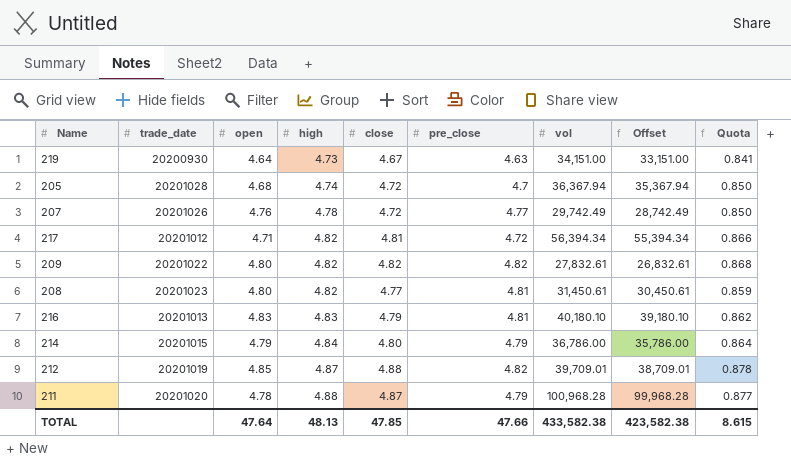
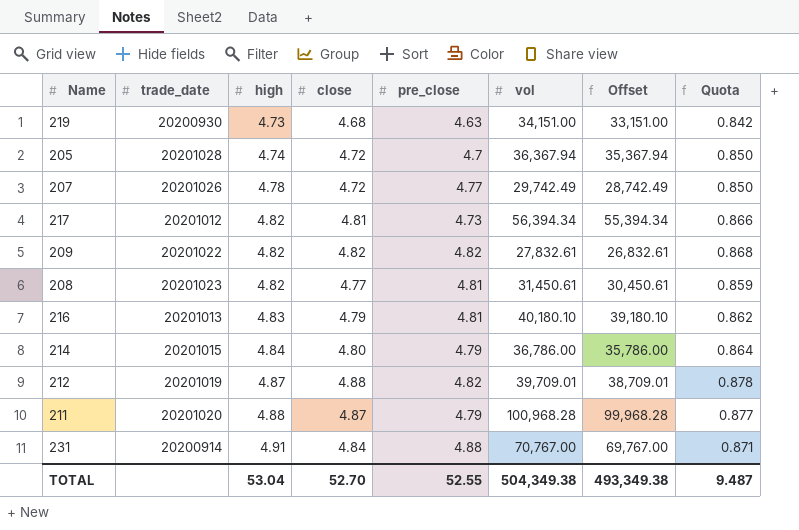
column open | position: 3 -> none
219 | close: 4.67 -> 4.68
219 | Quota: 0.841 -> 0.842
217 | pre_close: 4.72 -> 4.73
row 231: none -> 20200914 | 4.91 | 4.84 | 4.88 | 70,767.00 | 69,767.00 | 0.871
TOTAL | high: 48.13 -> 53.04
TOTAL | close: 47.85 -> 52.70
TOTAL | pre_close: 47.66 -> 52.55
TOTAL | vol: 433,582.38 -> 504,349.38
TOTAL | Offset: 423,582.38 -> 493,349.38
TOTAL | Quota: 8.615 -> 9.487

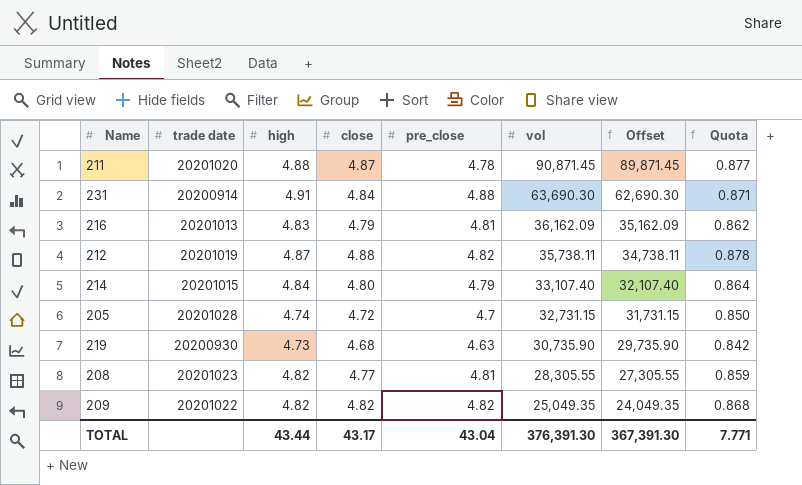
row order: high ascending -> vol descending
column name: trade_date -> trade date
row 207: 20201026 | 4.78 | 4.72 | 4.77 | 29,742.49 | 28,742.49 | 0.850 -> none
row 217: 20201012 | 4.82 | 4.81 | 4.73 | 56,394.34 | 55,394.34 | 0.866 -> none
211 | pre_close: 4.79 -> 4.78
211 | vol: 100,968.28 -> 90,871.45
211 | Offset: 99,968.28 -> 89,871.45
231 | vol: 70,767.00 -> 63,690.30
231 | Offset: 69,767.00 -> 62,690.30
216 | vol: 40,180.10 -> 36,162.09
216 | Offset: 39,180.10 -> 35,162.09
212 | vol: 39,709.01 -> 35,738.11
212 | Offset: 38,709.01 -> 34,738.11
214 | vol: 36,786.00 -> 33,107.40
214 | Offset: 35,786.00 -> 32,107.40
205 | vol: 36,367.94 -> 32,731.15
205 | Offset: 35,367.94 -> 31,731.15
219 | vol: 34,151.00 -> 30,735.90
219 | Offset: 33,151.00 -> 29,735.90
208 | vol: 31,450.61 -> 28,305.55
208 | Offset: 30,450.61 -> 27,305.55
209 | vol: 27,832.61 -> 25,049.35
209 | Offset: 26,832.61 -> 24,049.35
TOTAL | high: 53.04 -> 43.44
TOTAL | close: 52.70 -> 43.17
TOTAL | pre_close: 52.55 -> 43.04
TOTAL | vol: 504,349.38 -> 376,391.30
TOTAL | Offset: 493,349.38 -> 367,391.30
TOTAL | Quota: 9.487 -> 7.771

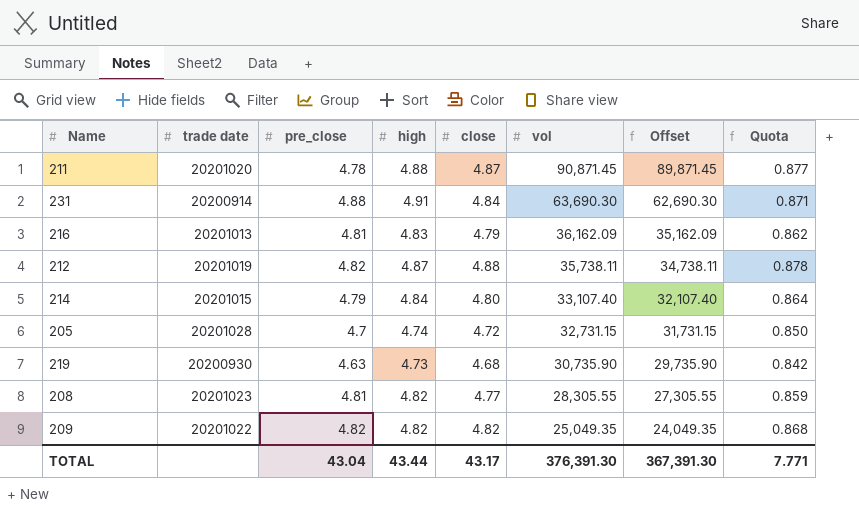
column pre_close | position: 5 -> 3

